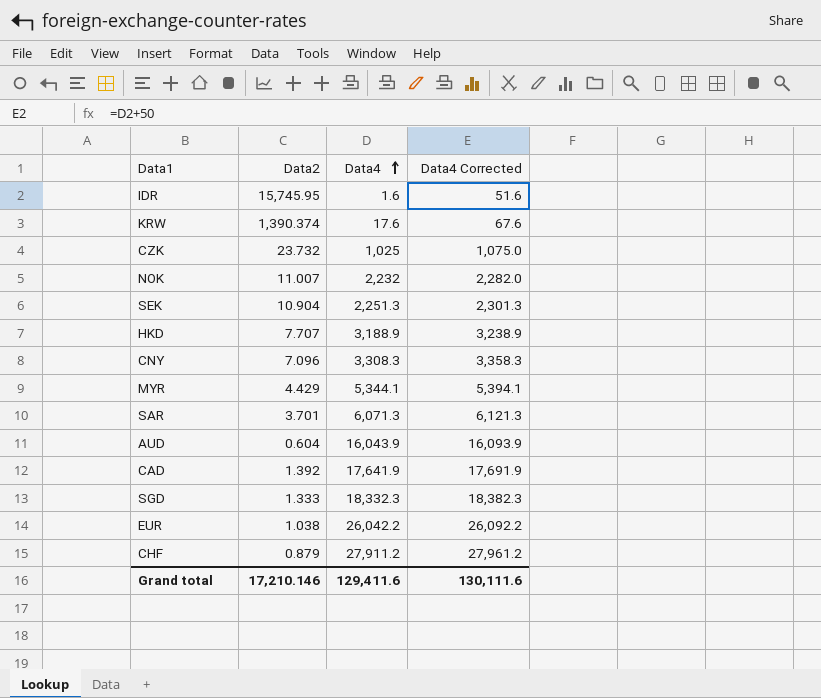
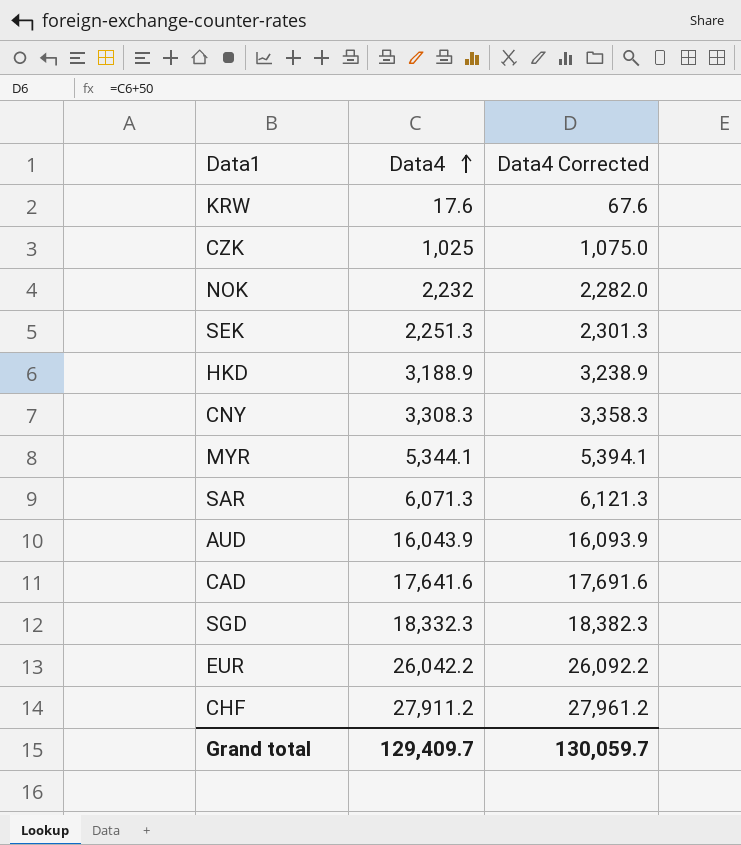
column Data2 | position: 2 -> none
row IDR: 15,745.95 | 1.6 | 51.6 -> none
CAD | Data4: 17,641.9 -> 17,641.6
CAD | Data4 Corrected: 17,691.9 -> 17,691.6
Grand total | Data4: 129,411.6 -> 129,409.7
Grand total | Data4 Corrected: 130,111.6 -> 130,059.7

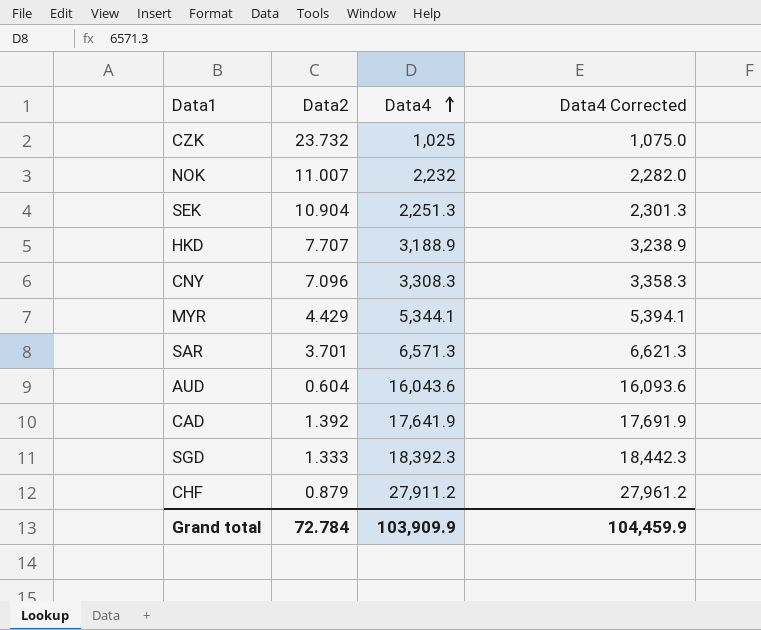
column Data2 | position: none -> 2
row KRW: 17.6 | 67.6 -> none
row EUR: 26,042.2 | 26,092.2 -> none
SAR | Data4: 6,071.3 -> 6,571.3
SAR | Data4 Corrected: 6,121.3 -> 6,621.3
AUD | Data4: 16,043.9 -> 16,043.6
AUD | Data4 Corrected: 16,093.9 -> 16,093.6
CAD | Data4: 17,641.6 -> 17,641.9
CAD | Data4 Corrected: 17,691.6 -> 17,691.9
SGD | Data4: 18,332.3 -> 18,392.3
SGD | Data4 Corrected: 18,382.3 -> 18,442.3
Grand total | Data4: 129,409.7 -> 103,909.9
Grand total | Data4 Corrected: 130,059.7 -> 104,459.9

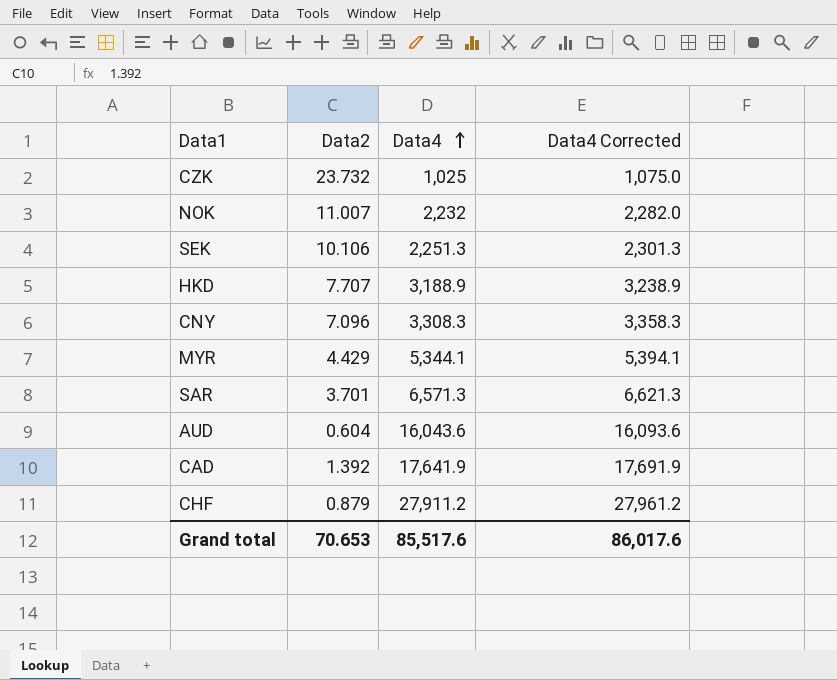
row SGD: 1.333 | 18,392.3 | 18,442.3 -> none
SEK | Data2: 10.904 -> 10.106
Grand total | Data2: 72.784 -> 70.653
Grand total | Data4: 103,909.9 -> 85,517.6
Grand total | Data4 Corrected: 104,459.9 -> 86,017.6

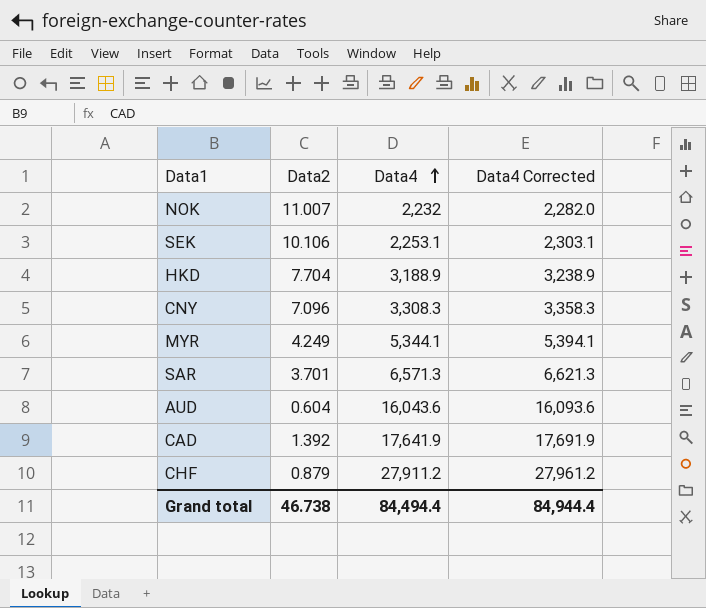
row CZK: 23.732 | 1,025 | 1,075.0 -> none
SEK | Data4: 2,251.3 -> 2,253.1
SEK | Data4 Corrected: 2,301.3 -> 2,303.1
HKD | Data2: 7.707 -> 7.704
MYR | Data2: 4.429 -> 4.249
Grand total | Data2: 70.653 -> 46.738
Grand total | Data4: 85,517.6 -> 84,494.4
Grand total | Data4 Corrected: 86,017.6 -> 84,944.4

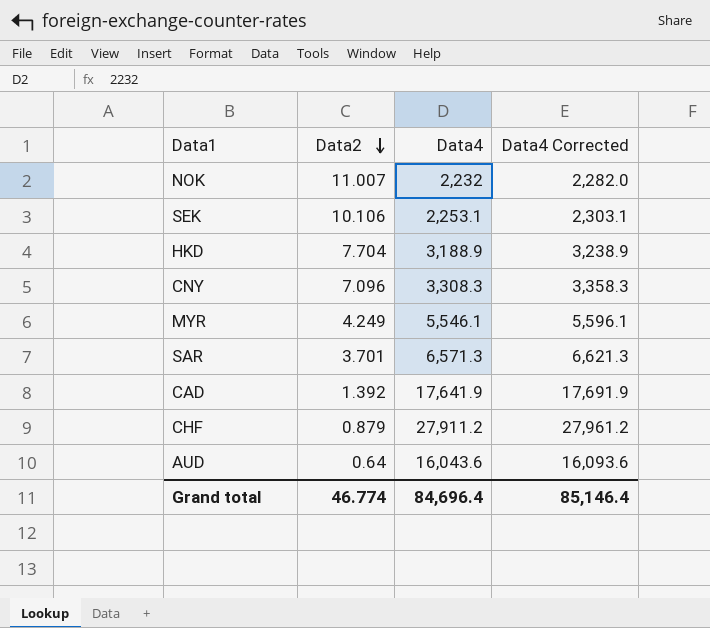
row order: Data4 ascending -> Data2 descending
MYR | Data4: 5,344.1 -> 5,546.1
MYR | Data4 Corrected: 5,394.1 -> 5,596.1
AUD | Data2: 0.604 -> 0.64
Grand total | Data2: 46.738 -> 46.774
Grand total | Data4: 84,494.4 -> 84,696.4
Grand total | Data4 Corrected: 84,944.4 -> 85,146.4

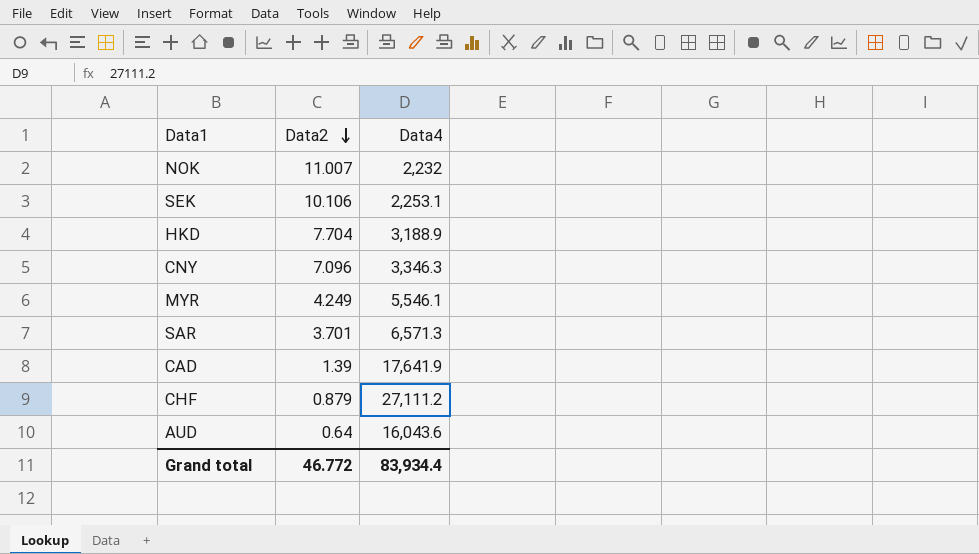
column Data4 Corrected | formula: [Data4] + 50 -> none
CNY | Data4: 3,308.3 -> 3,346.3
CAD | Data2: 1.392 -> 1.39
CHF | Data4: 27,911.2 -> 27,111.2
Grand total | Data2: 46.774 -> 46.772
Grand total | Data4: 84,696.4 -> 83,934.4

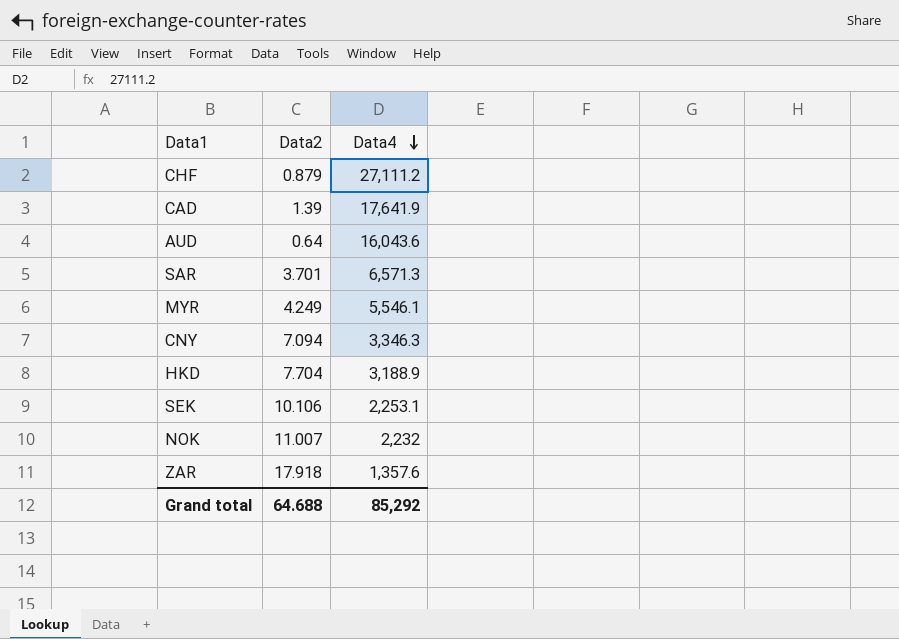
row order: Data2 descending -> Data4 descending
CNY | Data2: 7.096 -> 7.094
row ZAR: none -> 17.918 | 1,357.6
Grand total | Data2: 46.772 -> 64.688
Grand total | Data4: 83,934.4 -> 85,292

